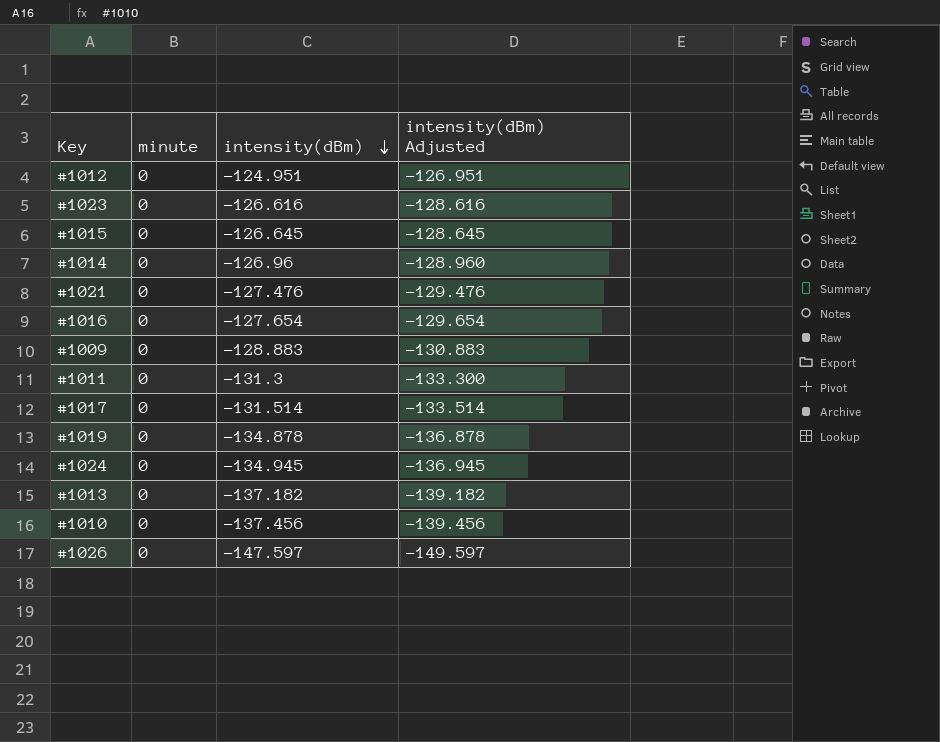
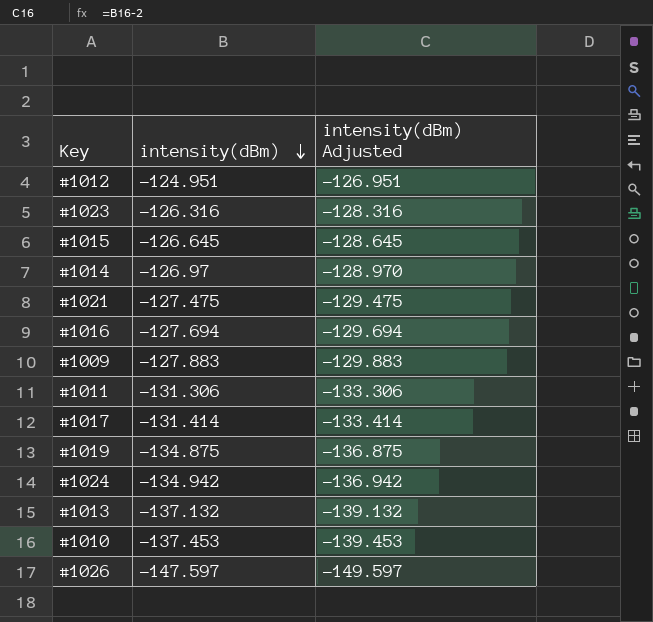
column minute | position: 2 -> none
#1023 | intensity(dBm): -126.616 -> -126.316
#1023 | intensity(dBm) Adjusted: -128.616 -> -128.316
#1014 | intensity(dBm): -126.96 -> -126.97
#1014 | intensity(dBm) Adjusted: -128.960 -> -128.970
#1021 | intensity(dBm): -127.476 -> -127.475
#1021 | intensity(dBm) Adjusted: -129.476 -> -129.475
#1016 | intensity(dBm): -127.654 -> -127.694
#1016 | intensity(dBm) Adjusted: -129.654 -> -129.694
#1009 | intensity(dBm): -128.883 -> -127.883
#1009 | intensity(dBm) Adjusted: -130.883 -> -129.883
#1011 | intensity(dBm): -131.3 -> -131.306
#1011 | intensity(dBm) Adjusted: -133.300 -> -133.306
#1017 | intensity(dBm): -131.514 -> -131.414
#1017 | intensity(dBm) Adjusted: -133.514 -> -133.414
#1019 | intensity(dBm): -134.878 -> -134.875
#1019 | intensity(dBm) Adjusted: -136.878 -> -136.875
#1024 | intensity(dBm): -134.945 -> -134.942
#1024 | intensity(dBm) Adjusted: -136.945 -> -136.942
#1013 | intensity(dBm): -137.182 -> -137.132
#1013 | intensity(dBm) Adjusted: -139.182 -> -139.132
#1010 | intensity(dBm): -137.456 -> -137.453
#1010 | intensity(dBm) Adjusted: -139.456 -> -139.453

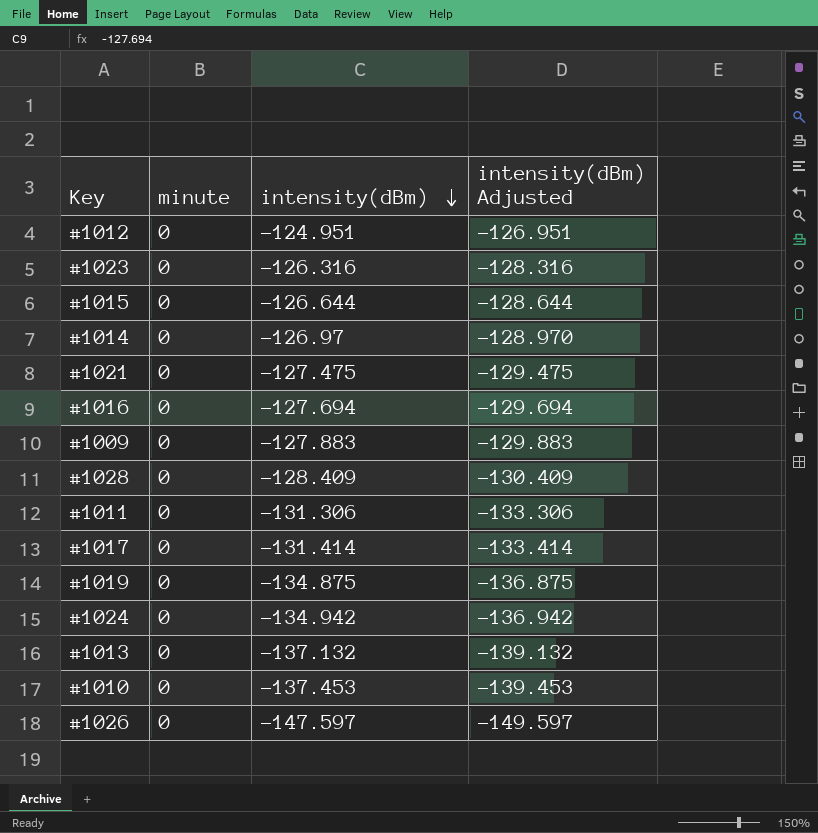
column minute | position: none -> 2
#1015 | intensity(dBm): -126.645 -> -126.644
#1015 | intensity(dBm) Adjusted: -128.645 -> -128.644
row #1028: none -> 0 | -128.409 | -130.409

